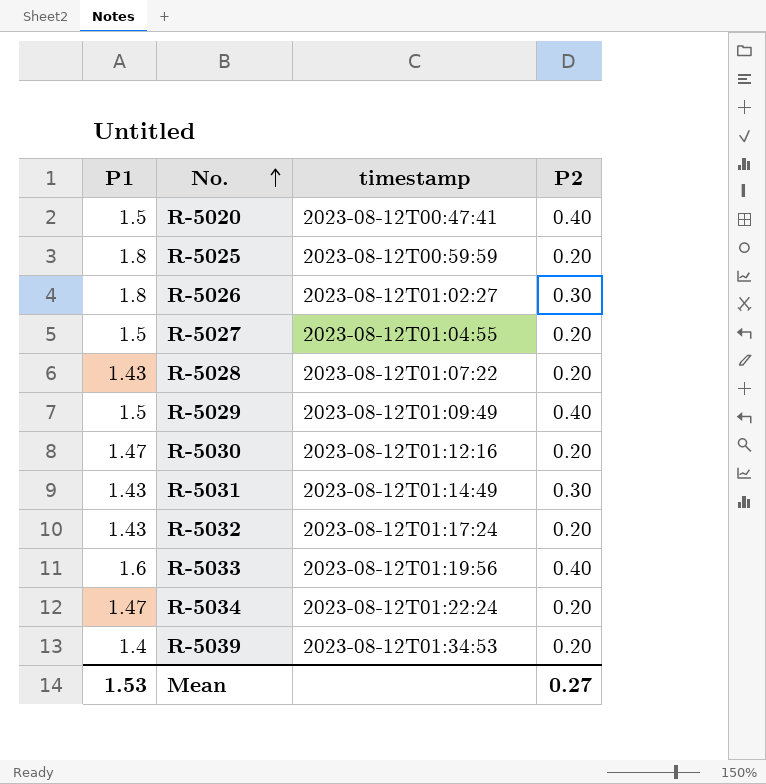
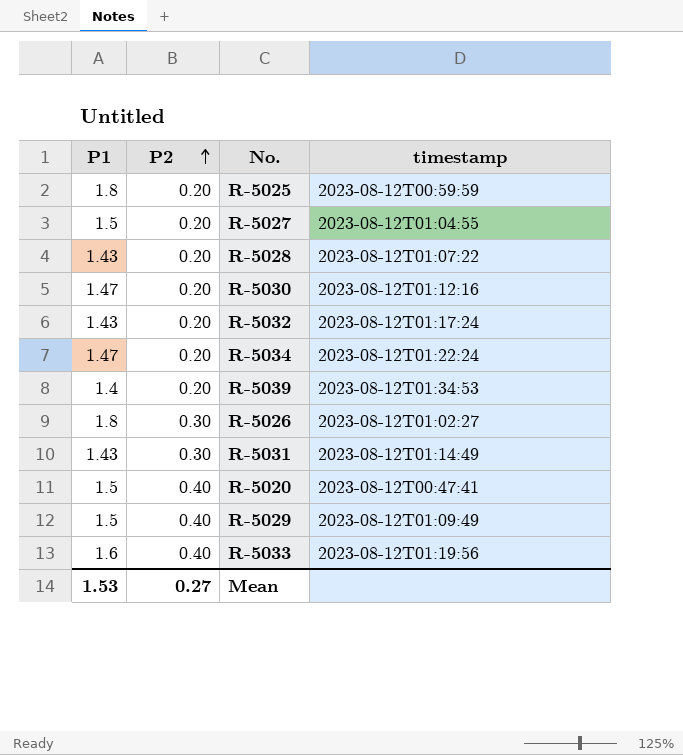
row order: No. ascending -> P2 ascending
column P2 | position: 4 -> 2

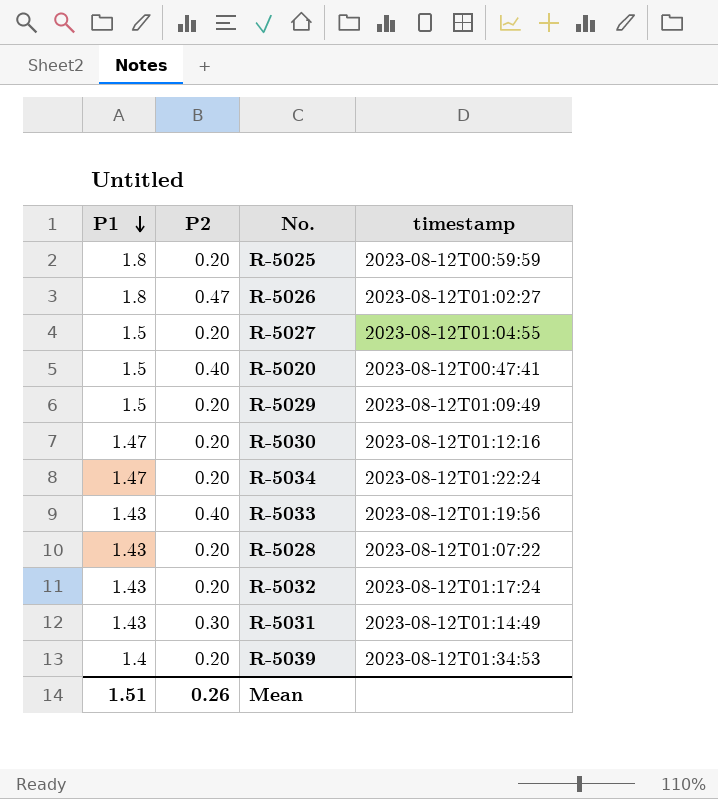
row order: P2 ascending -> P1 descending
R-5026 | P2: 0.30 -> 0.47
R-5029 | P2: 0.40 -> 0.20
R-5033 | P1: 1.6 -> 1.43
Mean | P1: 1.53 -> 1.51
Mean | P2: 0.27 -> 0.26

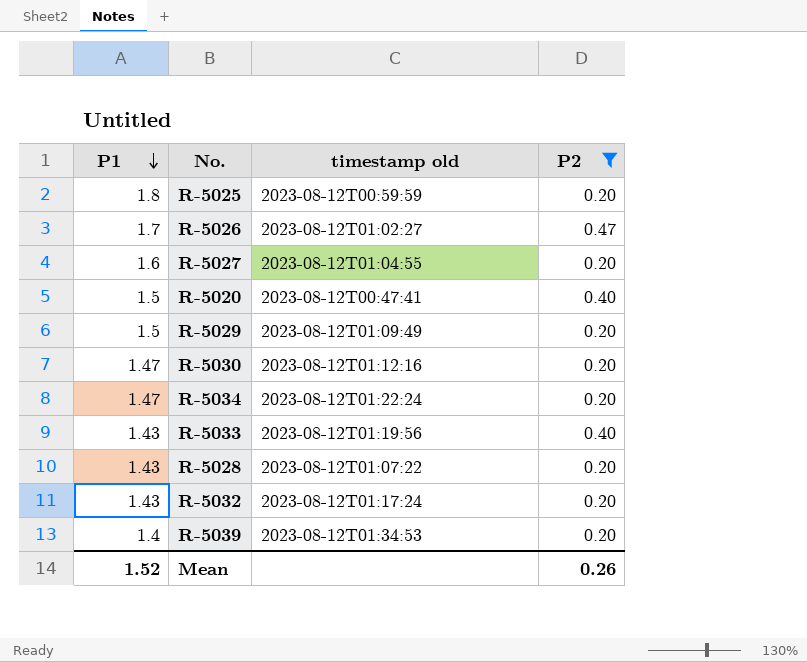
filter: none -> P2 != 0.30
column name: timestamp -> timestamp old
column P2 | position: 2 -> 4
R-5026 | P1: 1.8 -> 1.7
R-5027 | P1: 1.5 -> 1.6
Mean | P1: 1.51 -> 1.52

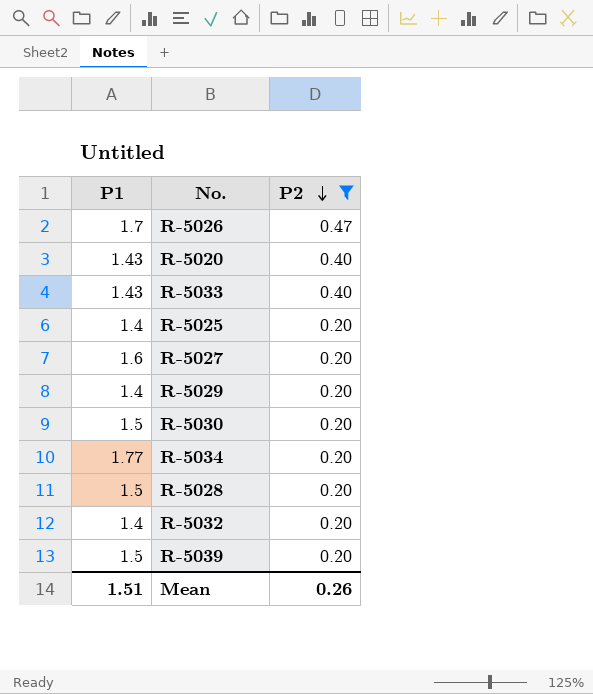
row order: P1 descending -> P2 descending
column timestamp old | position: 3 -> none
R-5020 | P1: 1.5 -> 1.43
R-5025 | P1: 1.8 -> 1.4
R-5029 | P1: 1.5 -> 1.4
R-5030 | P1: 1.47 -> 1.5
R-5034 | P1: 1.47 -> 1.77
R-5028 | P1: 1.43 -> 1.5
R-5032 | P1: 1.43 -> 1.4
R-5039 | P1: 1.4 -> 1.5
Mean | P1: 1.52 -> 1.51

